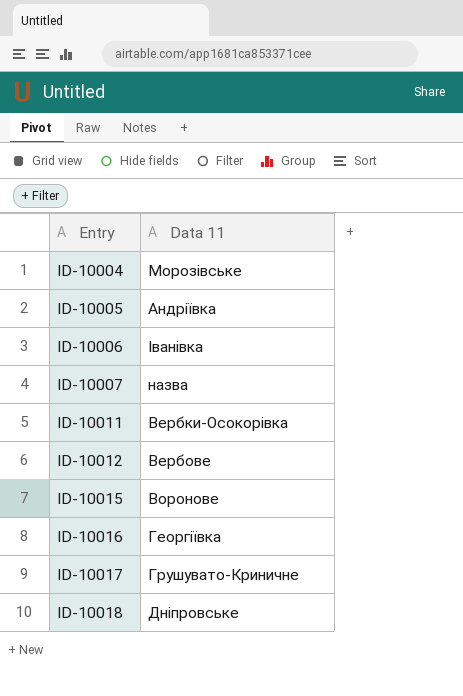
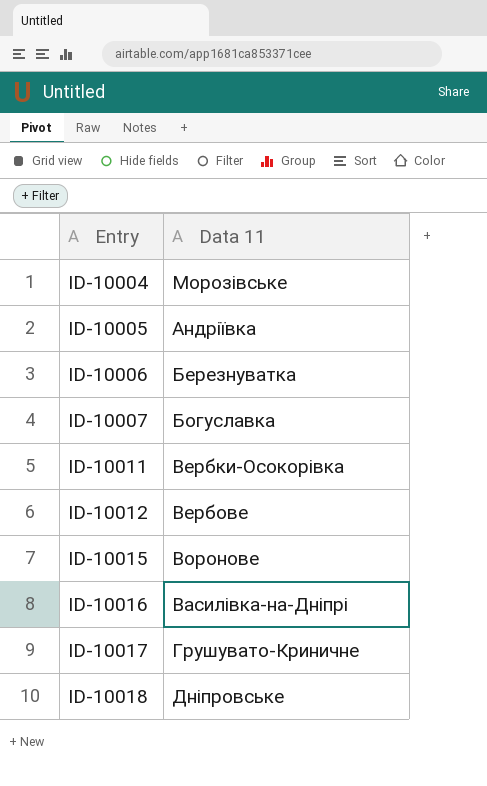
ID-10006 | Data 11: Іванівка -> Березнуватка
ID-10007 | Data 11: назва -> Богуславка
ID-10016 | Data 11: Георгіївка -> Василівка-на-Дніпрі

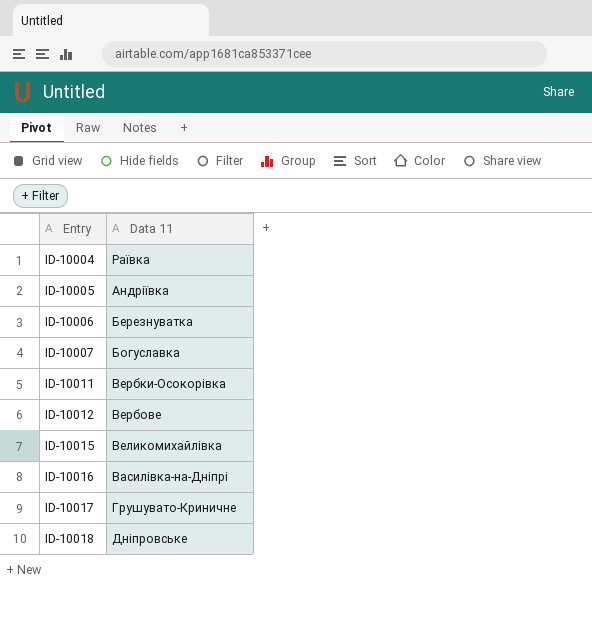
ID-10004 | Data 11: Морозівське -> Раївка
ID-10015 | Data 11: Воронове -> Великомихайлівка

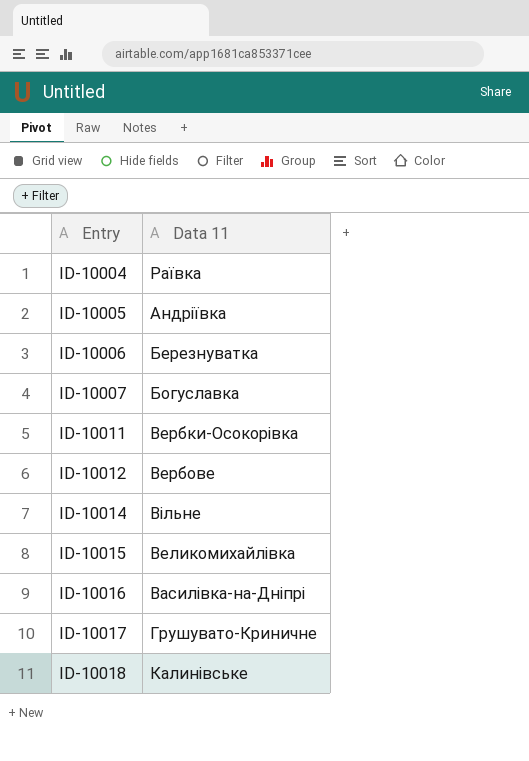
row ID-10014: none -> Вільне
ID-10018 | Data 11: Дніпровське -> Калинівське

